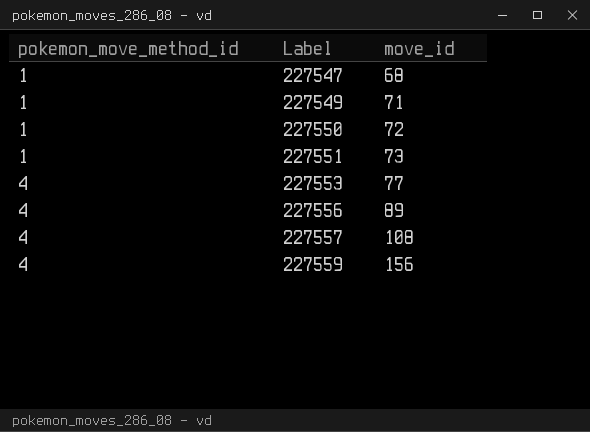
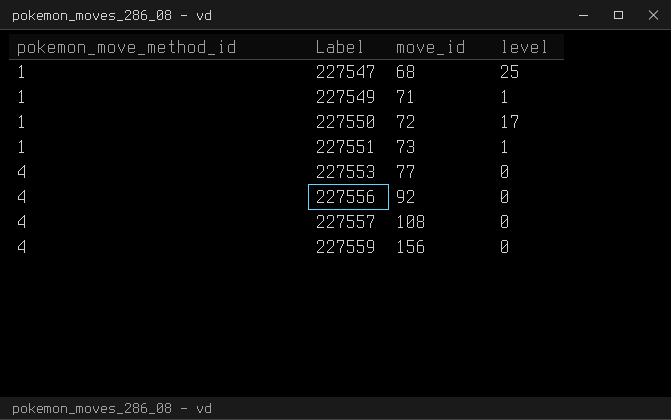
column level | position: none -> 4
227556 | move_id: 89 -> 92

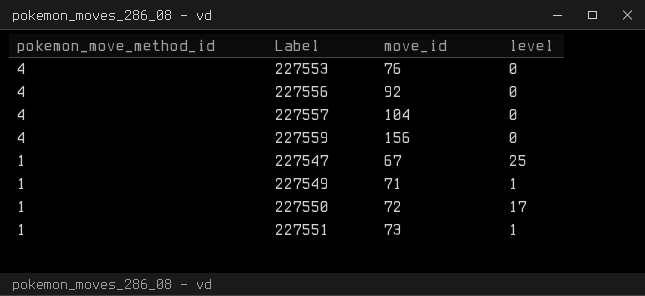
row order: pokemon_move_method_id ascending -> pokemon_move_method_id descending
227553 | move_id: 77 -> 76
227557 | move_id: 108 -> 104
227547 | move_id: 68 -> 67

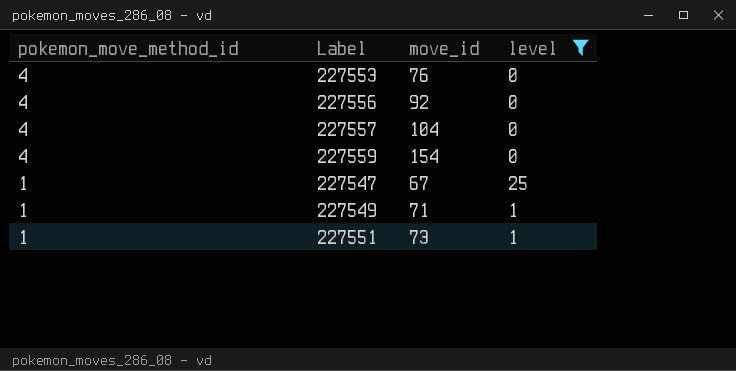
filter: none -> level != 17
227559 | move_id: 156 -> 154

